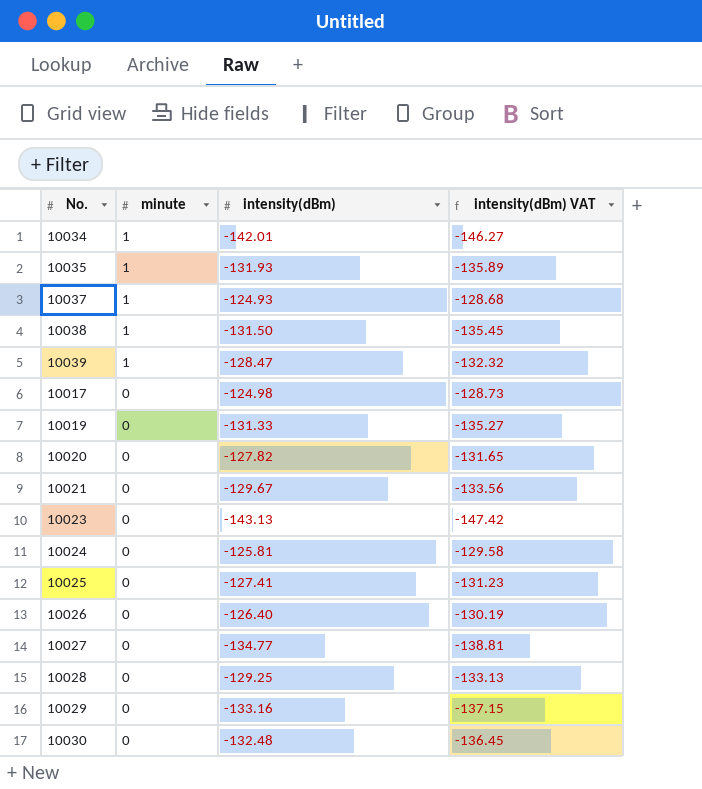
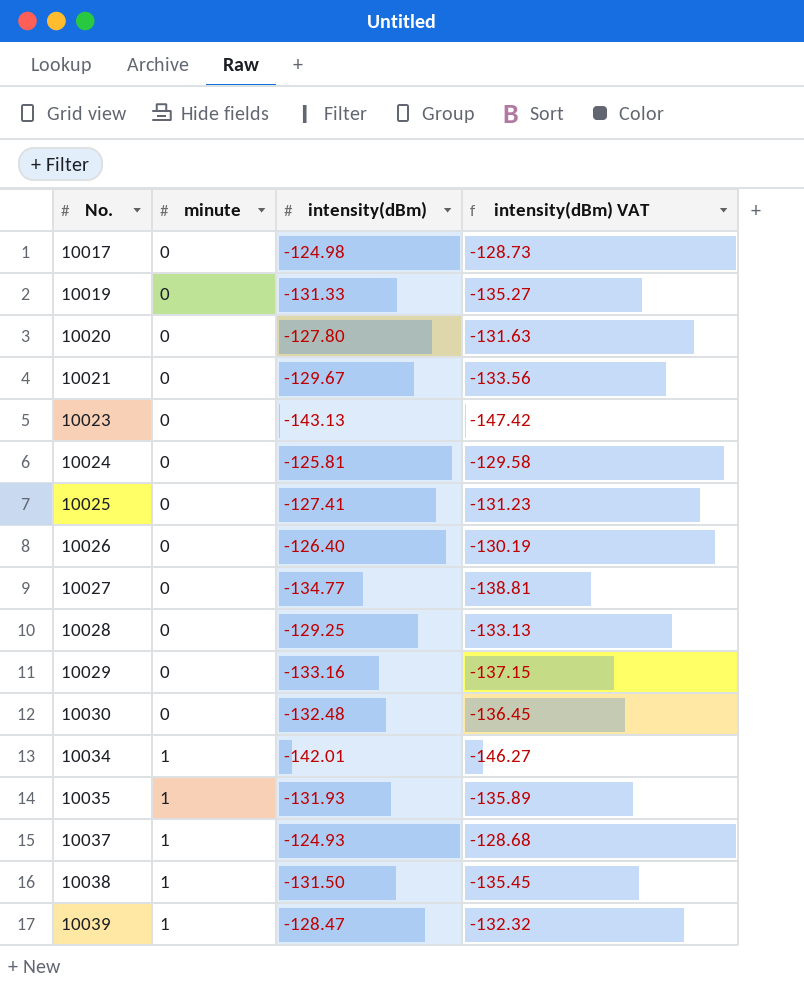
row order: minute descending -> No. ascending
10020 | intensity(dBm): -127.82 -> -127.80
10020 | intensity(dBm) VAT: -131.65 -> -131.63

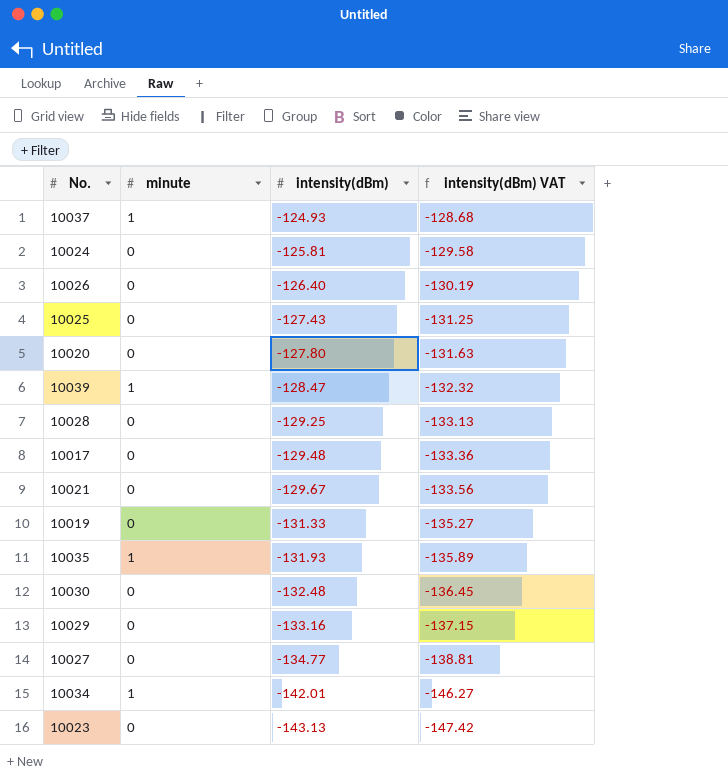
row order: No. ascending -> intensity(dBm) descending
row 10038: 1 | -131.50 | -135.45 -> none
10025 | intensity(dBm): -127.41 -> -127.43
10025 | intensity(dBm) VAT: -131.23 -> -131.25
10017 | intensity(dBm): -124.98 -> -129.48
10017 | intensity(dBm) VAT: -128.73 -> -133.36

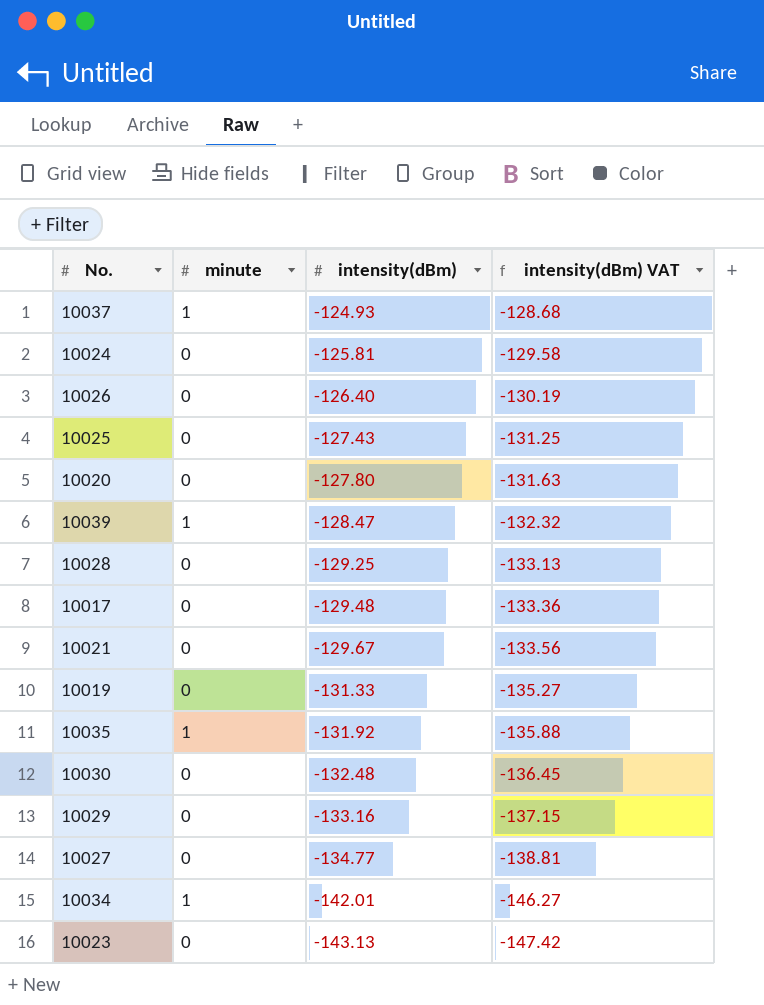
10035 | intensity(dBm): -131.93 -> -131.92
10035 | intensity(dBm) VAT: -135.89 -> -135.88

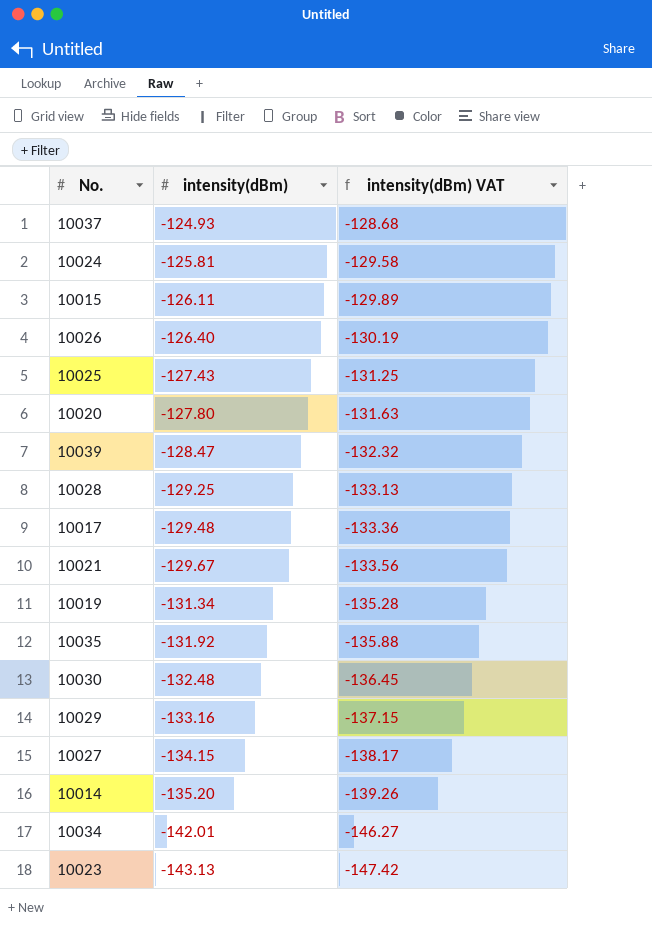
column minute | position: 2 -> none
row 10015: none -> -126.11 | -129.89
10019 | intensity(dBm): -131.33 -> -131.34
10019 | intensity(dBm) VAT: -135.27 -> -135.28
10027 | intensity(dBm): -134.77 -> -134.15
10027 | intensity(dBm) VAT: -138.81 -> -138.17
row 10014: none -> -135.20 | -139.26

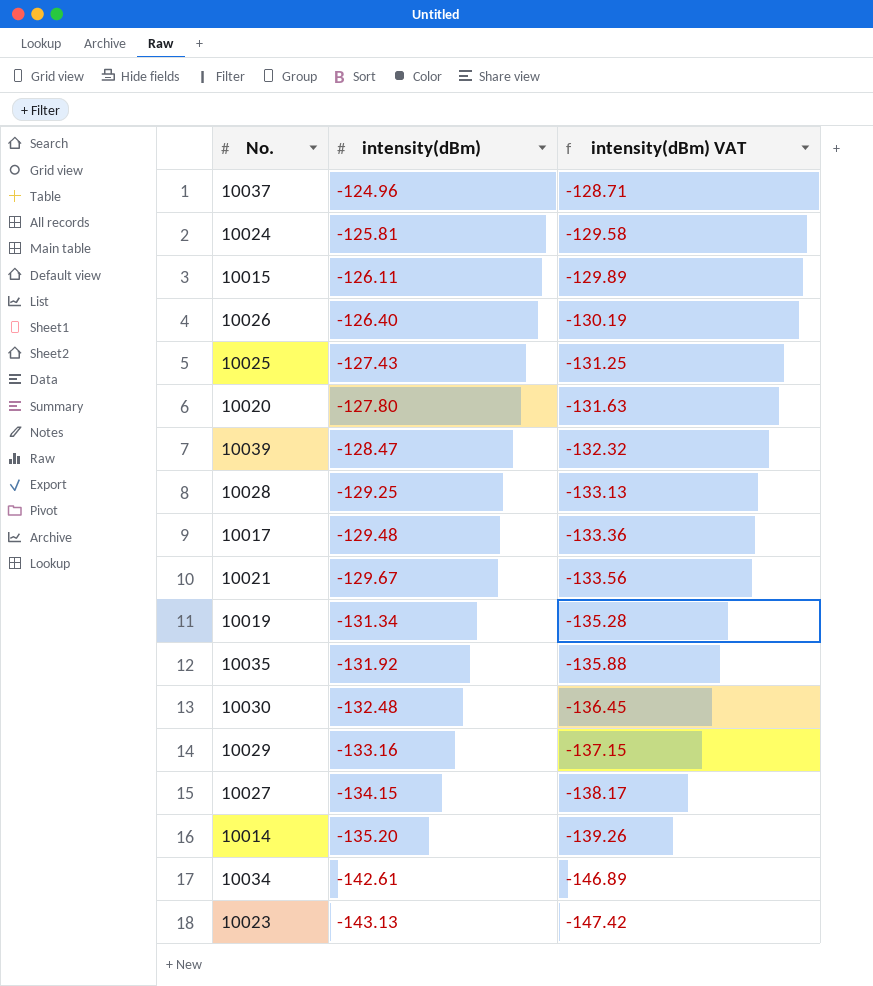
10037 | intensity(dBm): -124.93 -> -124.96
10037 | intensity(dBm) VAT: -128.68 -> -128.71
10034 | intensity(dBm): -142.01 -> -142.61
10034 | intensity(dBm) VAT: -146.27 -> -146.89

